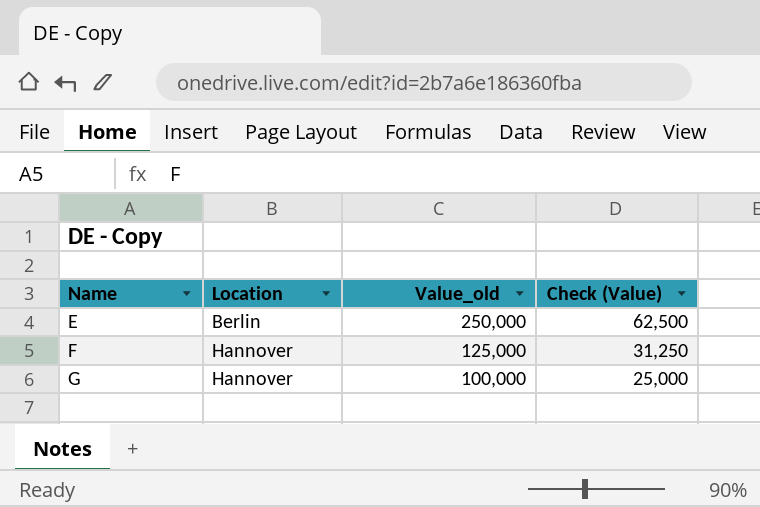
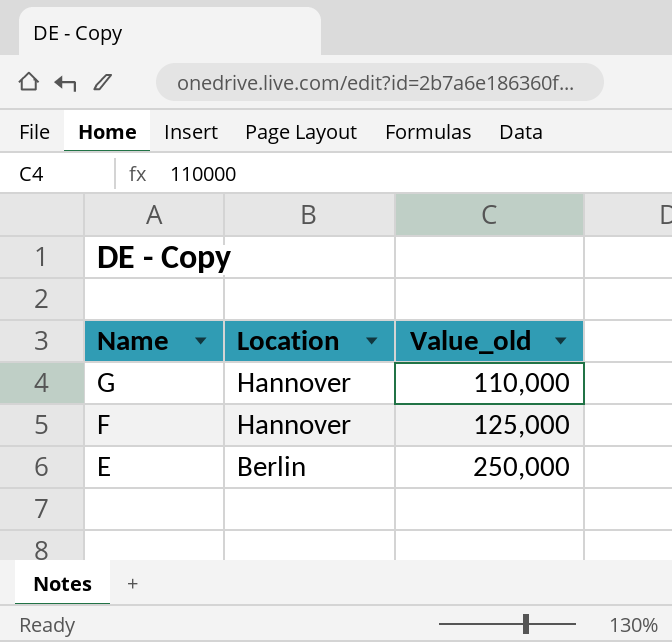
row order: Name ascending -> Name descending
column Check (Value) | formula: [Value_old] * 0.25 -> none
G | Value_old: 100,000 -> 110,000

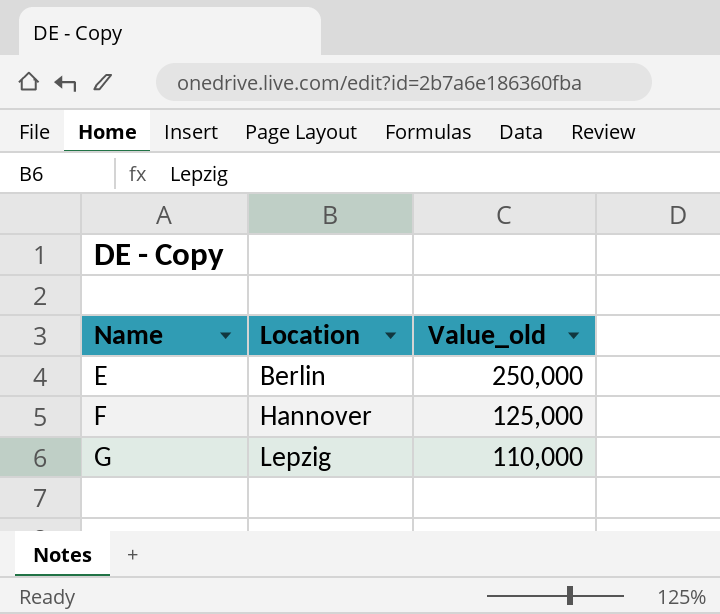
row order: Name descending -> Name ascending
G | Location: Hannover -> Lepzig

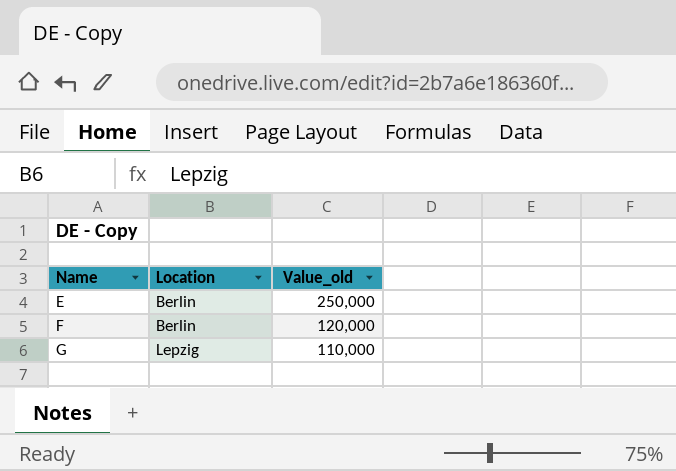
F | Location: Hannover -> Berlin
F | Value_old: 125,000 -> 120,000

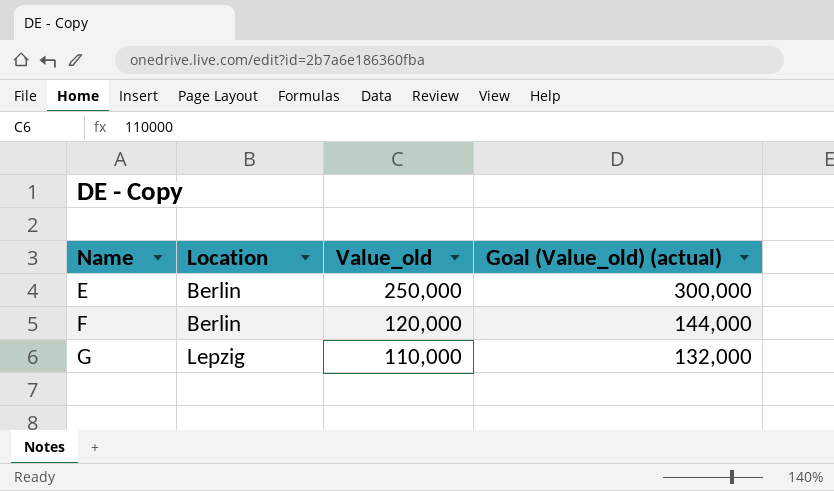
column Goal (Value_old) (actual) | formula: none -> [Value_old] * 1.2

